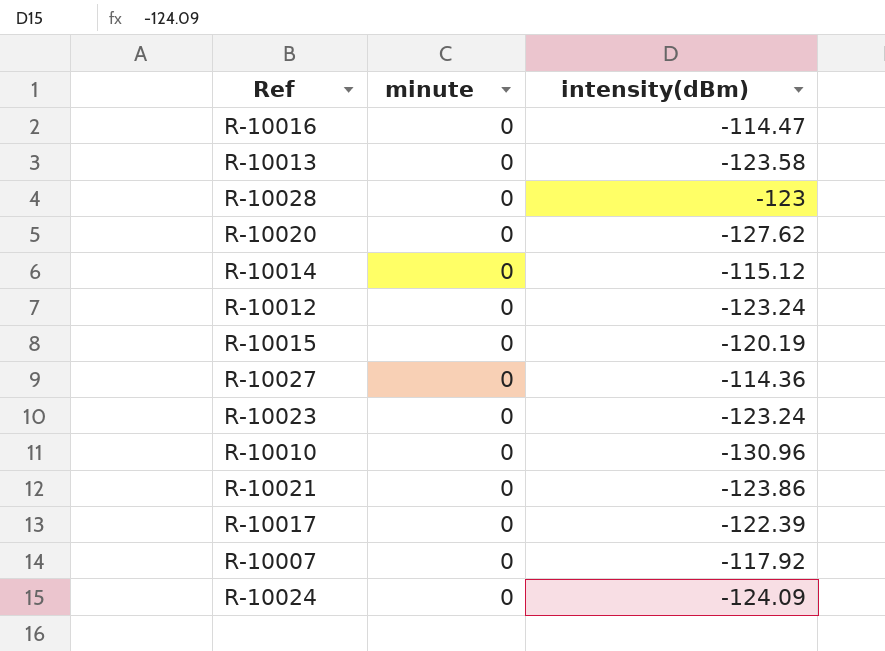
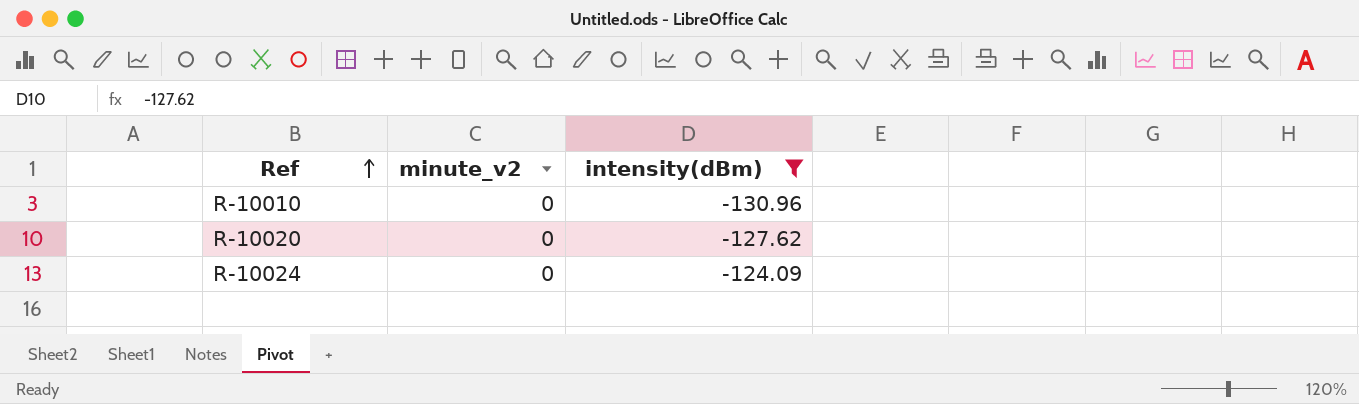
filter: none -> intensity(dBm) <= -124.09
row order: none -> Ref ascending
column name: minute -> minute_v2

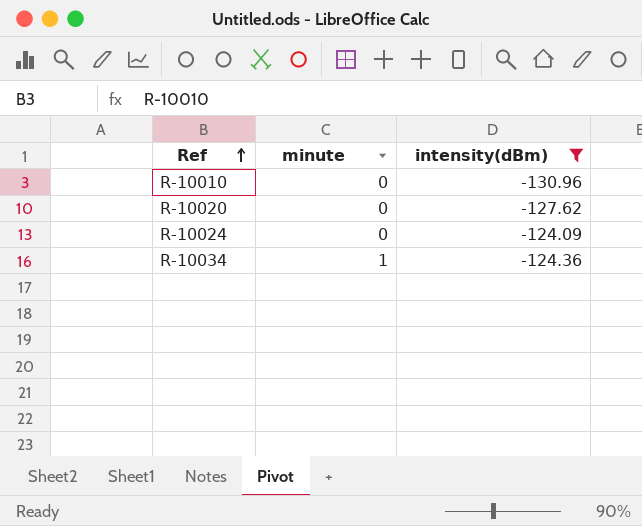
column name: minute_v2 -> minute
row R-10034: none -> 1 | -124.36

